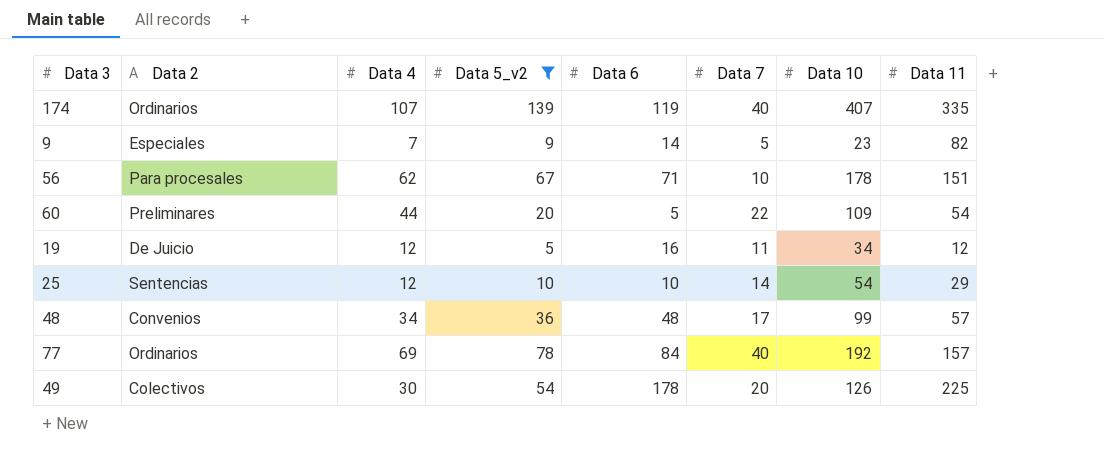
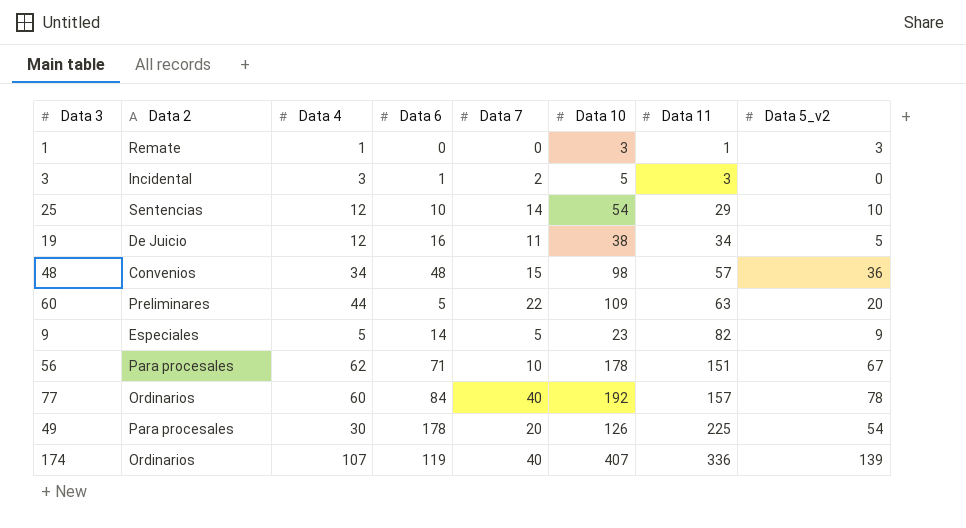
filter: Data 5_v2 >= 5 -> none
row order: none -> Data 11 ascending
column Data 5_v2 | position: 4 -> 8
19 | Data 10: 34 -> 38
19 | Data 11: 12 -> 34
48 | Data 7: 17 -> 15
48 | Data 10: 99 -> 98
60 | Data 11: 54 -> 63
9 | Data 4: 7 -> 5
77 | Data 4: 69 -> 60
49 | Data 2: Colectivos -> Para procesales
174 | Data 11: 335 -> 336

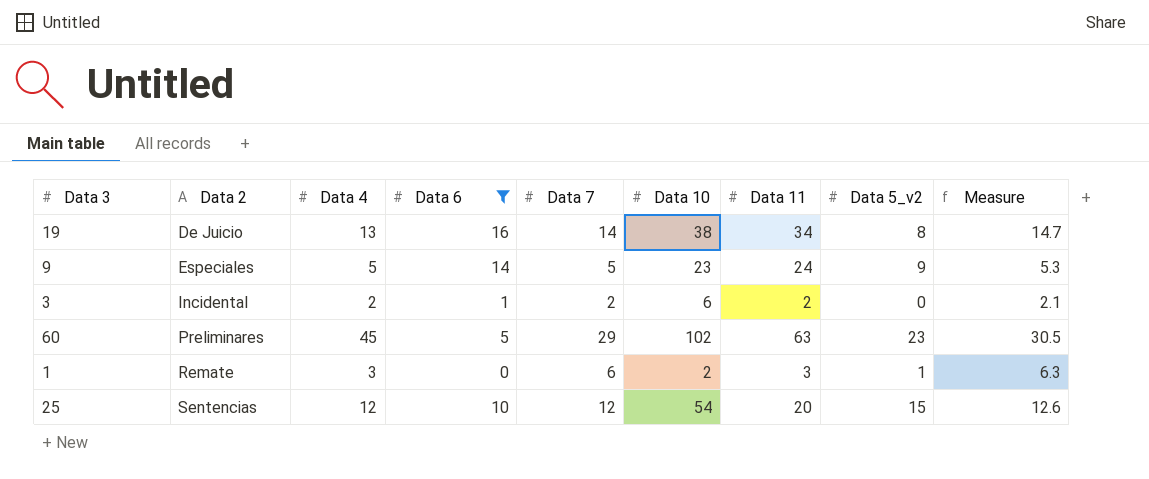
filter: none -> Data 6 <= 16
row order: Data 11 ascending -> Data 2 ascending
column Measure | formula: none -> [Data 7] * 1.05
19 | Data 4: 12 -> 13
19 | Data 7: 11 -> 14
19 | Data 5_v2: 5 -> 8
9 | Data 11: 82 -> 24
3 | Data 4: 3 -> 2
3 | Data 10: 5 -> 6
3 | Data 11: 3 -> 2
60 | Data 4: 44 -> 45
60 | Data 7: 22 -> 29
60 | Data 10: 109 -> 102
60 | Data 5_v2: 20 -> 23
1 | Data 4: 1 -> 3
1 | Data 7: 0 -> 6
1 | Data 10: 3 -> 2
1 | Data 11: 1 -> 3
1 | Data 5_v2: 3 -> 1
25 | Data 7: 14 -> 12
25 | Data 11: 29 -> 20
25 | Data 5_v2: 10 -> 15

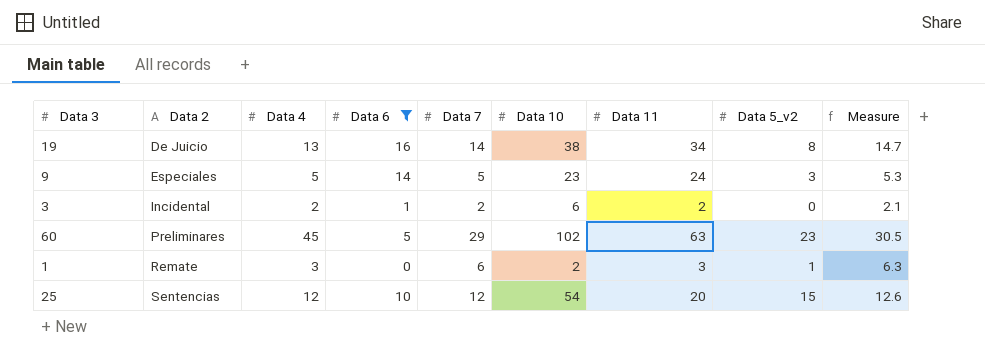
9 | Data 5_v2: 9 -> 3

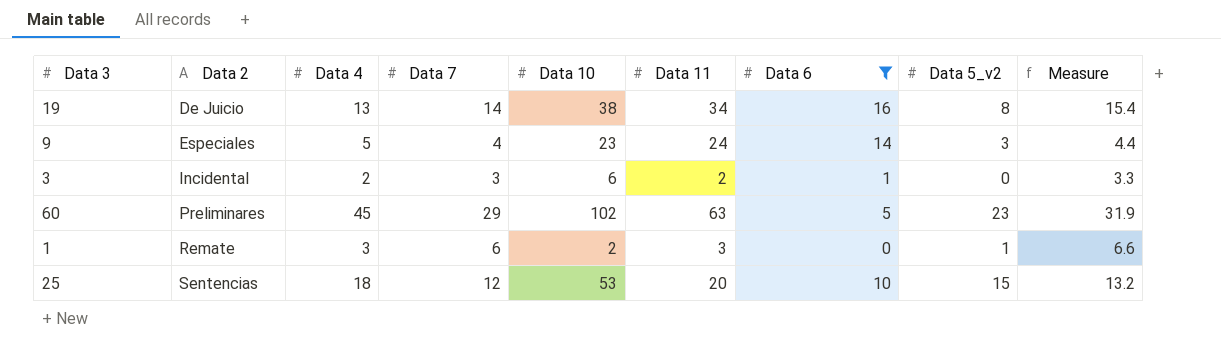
column Data 6 | position: 4 -> 7
column Measure | formula: [Data 7] * 1.05 -> [Data 7] * 1.1
9 | Data 7: 5 -> 4
3 | Data 7: 2 -> 3
25 | Data 4: 12 -> 18
25 | Data 10: 54 -> 53

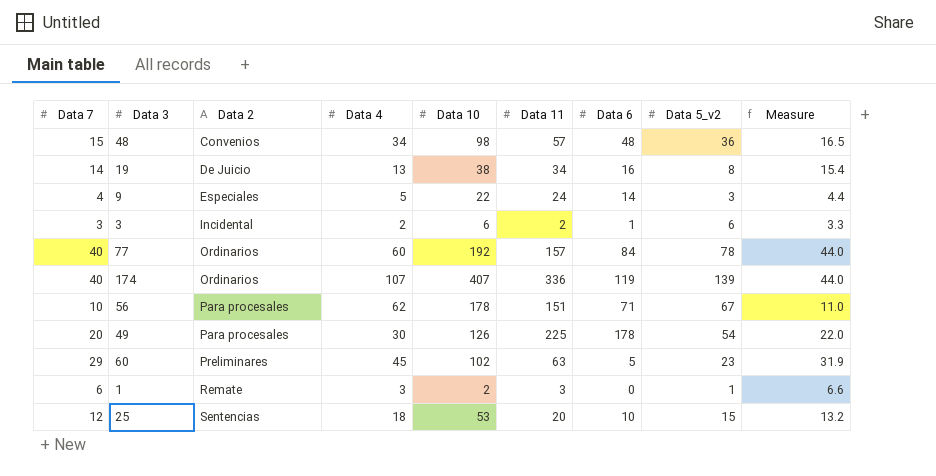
filter: Data 6 <= 16 -> none
column Data 7 | position: 4 -> 1
9 | Data 10: 23 -> 22
3 | Data 5_v2: 0 -> 6

